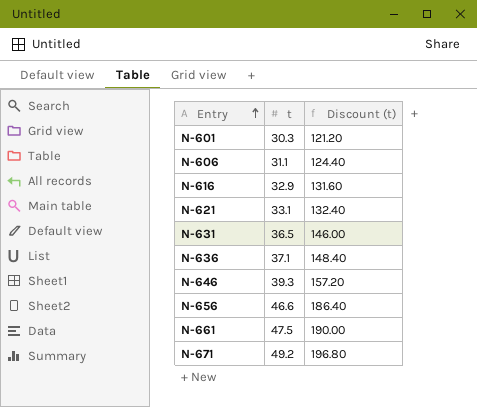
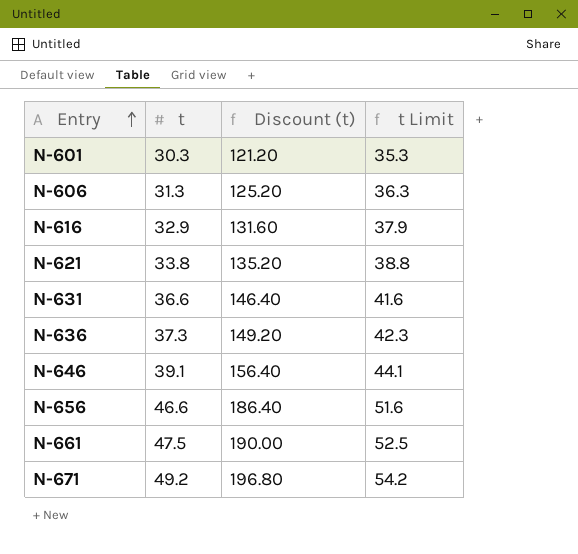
column t Limit | formula: none -> [t] + 5
N-606 | t: 31.1 -> 31.3
N-606 | Discount (t): 124.40 -> 125.20
N-621 | t: 33.1 -> 33.8
N-621 | Discount (t): 132.40 -> 135.20
N-631 | t: 36.5 -> 36.6
N-631 | Discount (t): 146.00 -> 146.40
N-636 | t: 37.1 -> 37.3
N-636 | Discount (t): 148.40 -> 149.20
N-646 | t: 39.3 -> 39.1
N-646 | Discount (t): 157.20 -> 156.40

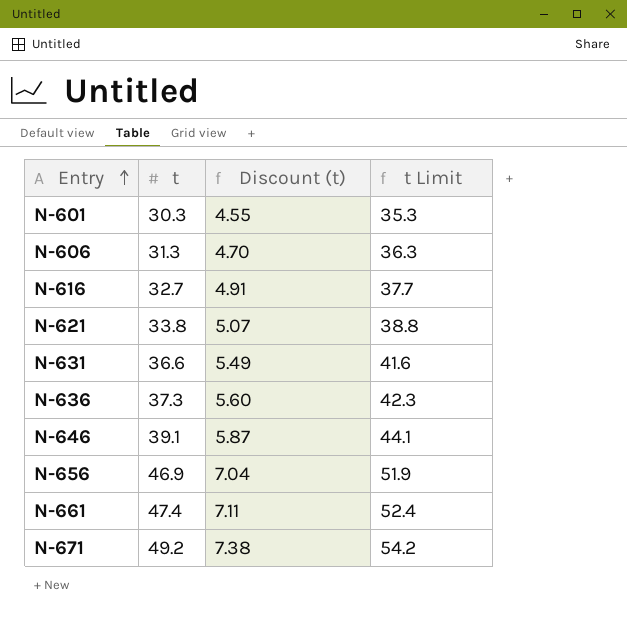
column Discount (t) | formula: [t] * 4 -> [t] * 0.15
N-616 | t: 32.9 -> 32.7
N-616 | t Limit: 37.9 -> 37.7
N-656 | t: 46.6 -> 46.9
N-656 | t Limit: 51.6 -> 51.9
N-661 | t: 47.5 -> 47.4
N-661 | t Limit: 52.5 -> 52.4

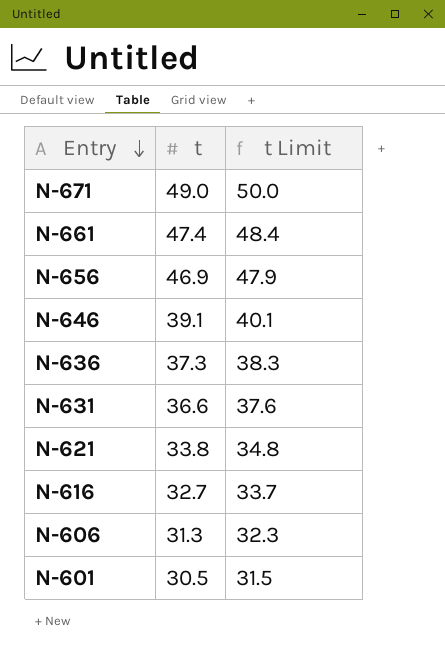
row order: Entry ascending -> Entry descending
column Discount (t) | formula: [t] * 0.15 -> none
column t Limit | formula: [t] + 5 -> [t] + 1
N-671 | t: 49.2 -> 49.0
N-601 | t: 30.3 -> 30.5

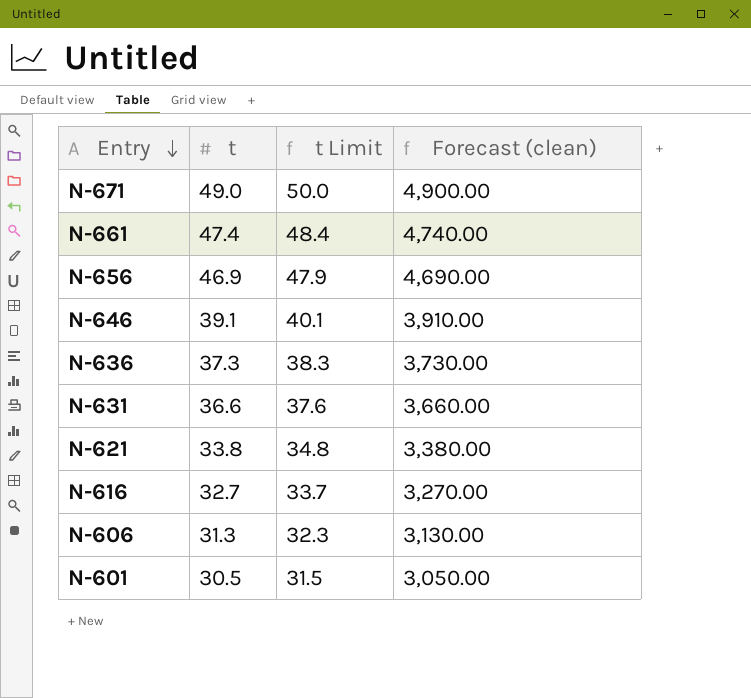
column Forecast (clean) | formula: none -> [t] * 100

